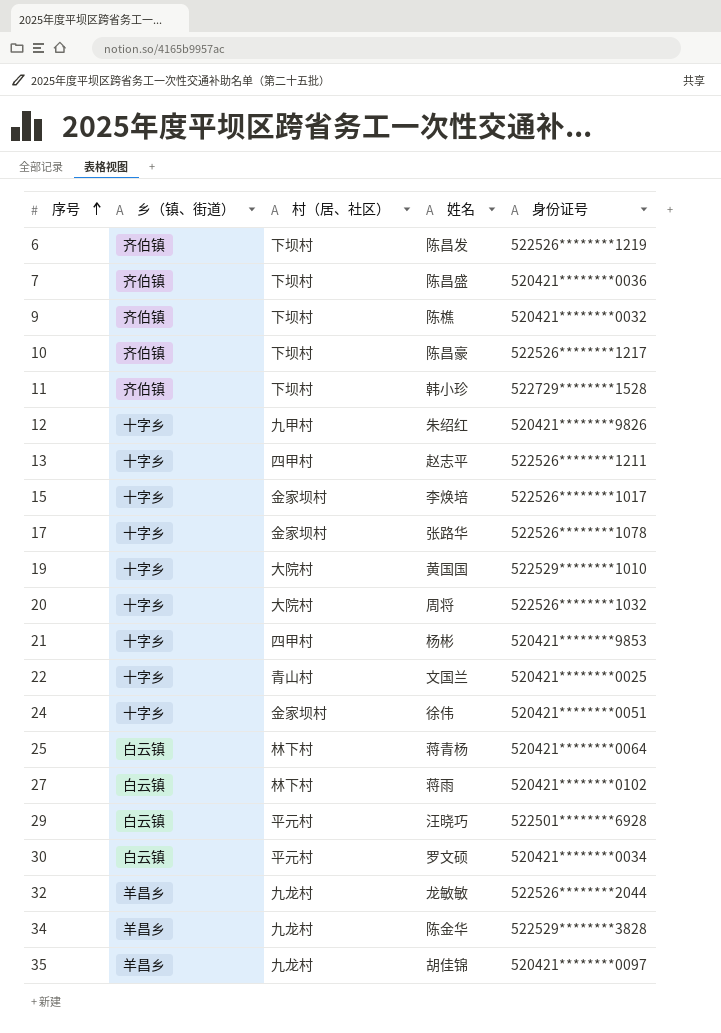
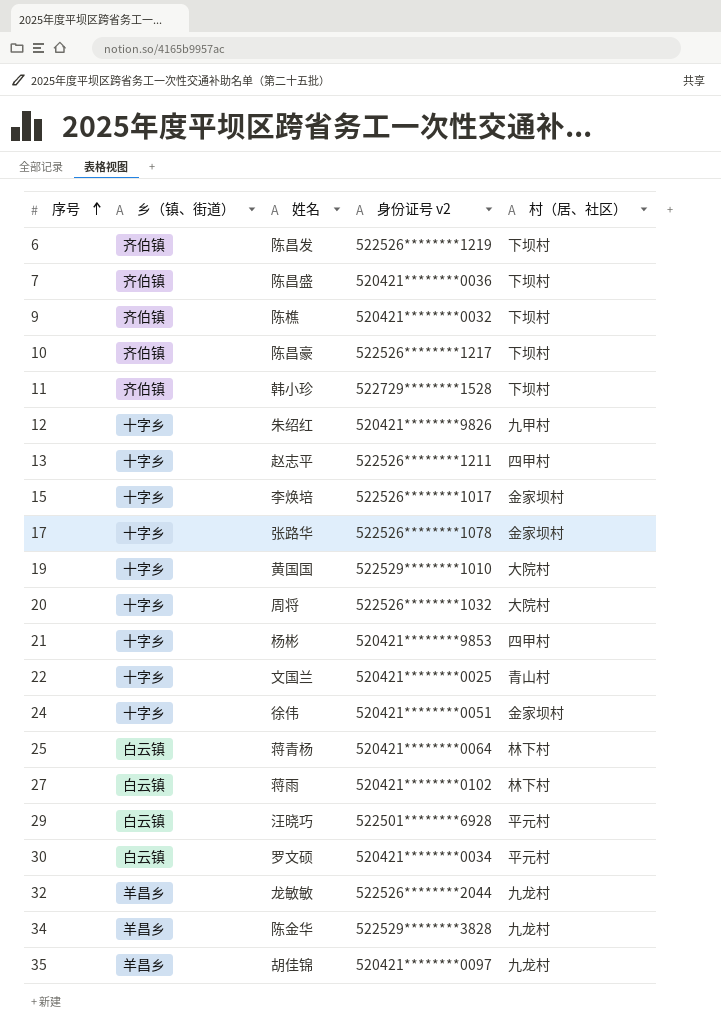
column name: 身份证号 -> 身份证号 v2
column 村（居、社区） | position: 3 -> 5

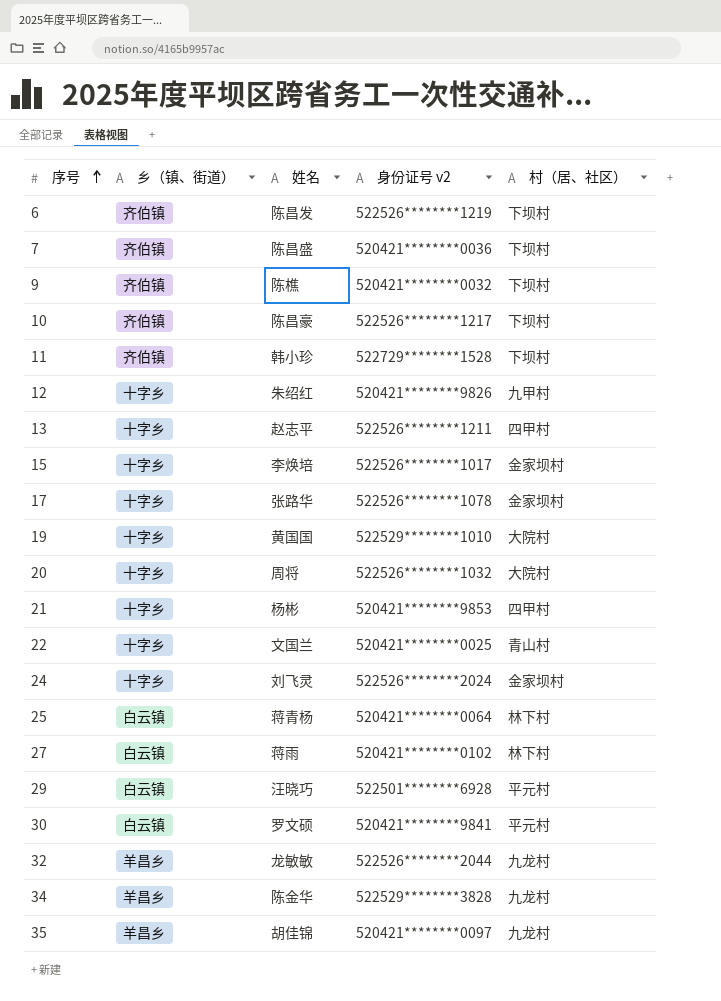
24 | 姓名: 徐伟 -> 刘飞灵
24 | 身份证号 v2: 520421********0051 -> 522526********2024
30 | 身份证号 v2: 520421********0034 -> 520421********9841

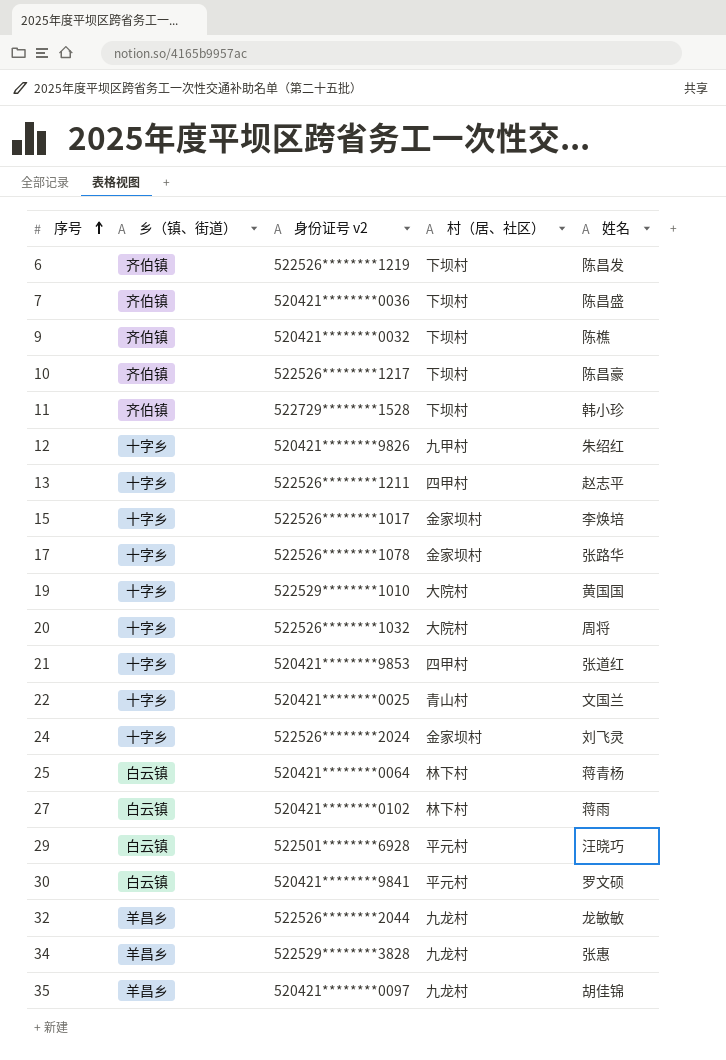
column 姓名 | position: 3 -> 5
21 | 姓名: 杨彬 -> 张道红
34 | 姓名: 陈金华 -> 张惠

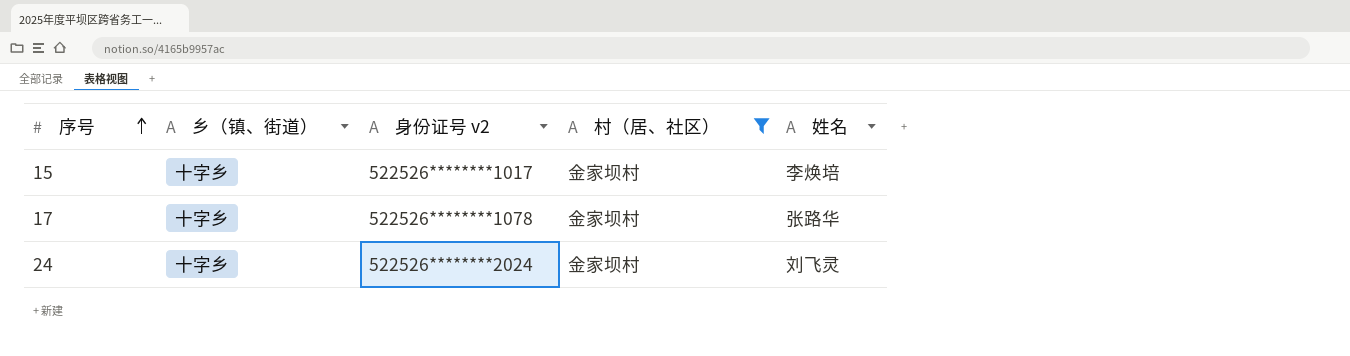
filter: none -> 村（居、社区） = 金家坝村

